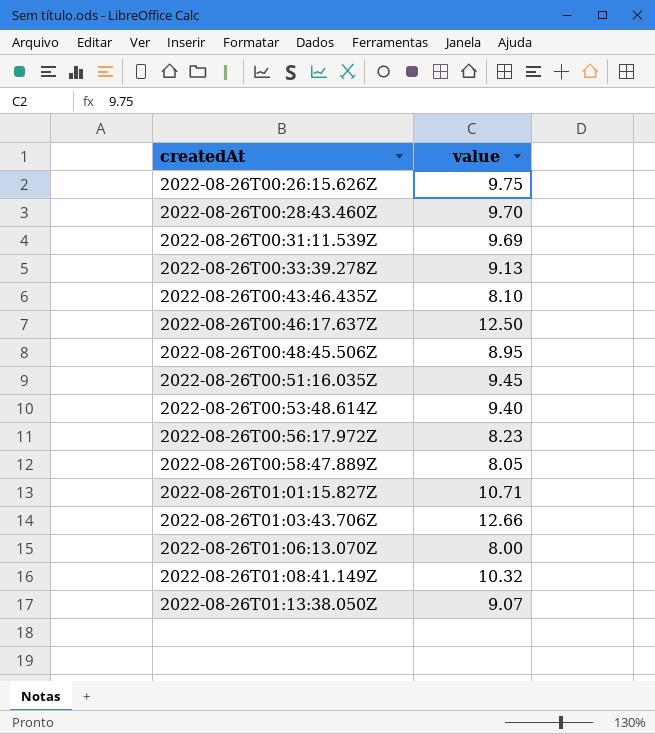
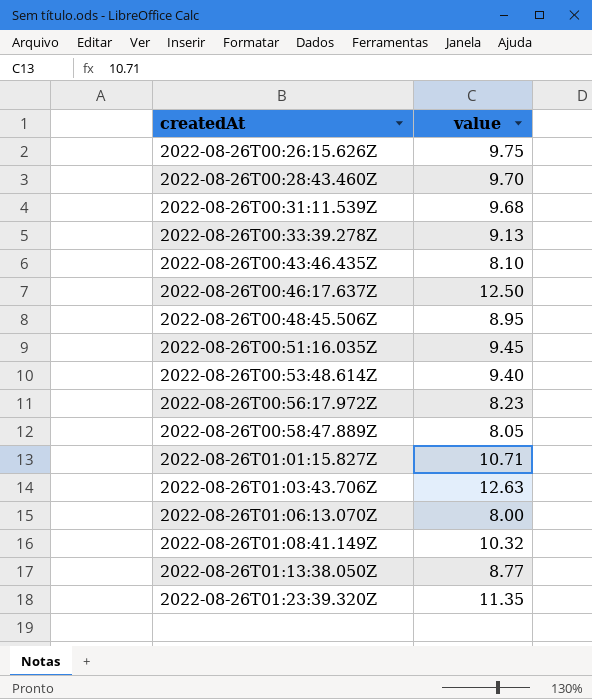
2022-08-26T00:31:11.539Z | value: 9.69 -> 9.68
2022-08-26T01:03:43.706Z | value: 12.66 -> 12.63
2022-08-26T01:13:38.050Z | value: 9.07 -> 8.77
row 2022-08-26T01:23:39.320Z: none -> 11.35

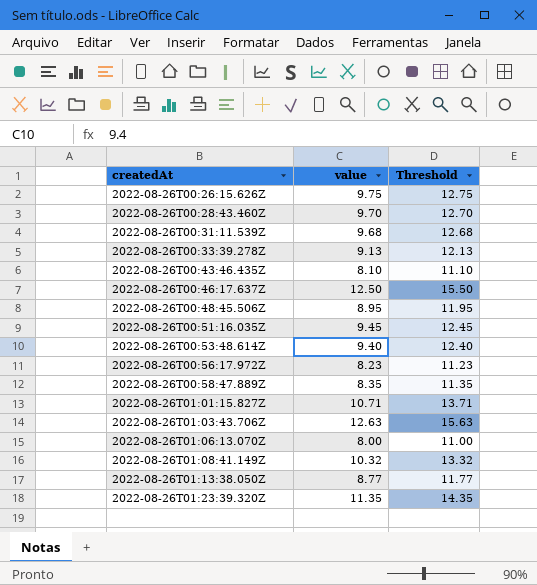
column Threshold | formula: none -> [value] + 3
2022-08-26T00:58:47.889Z | value: 8.05 -> 8.35

